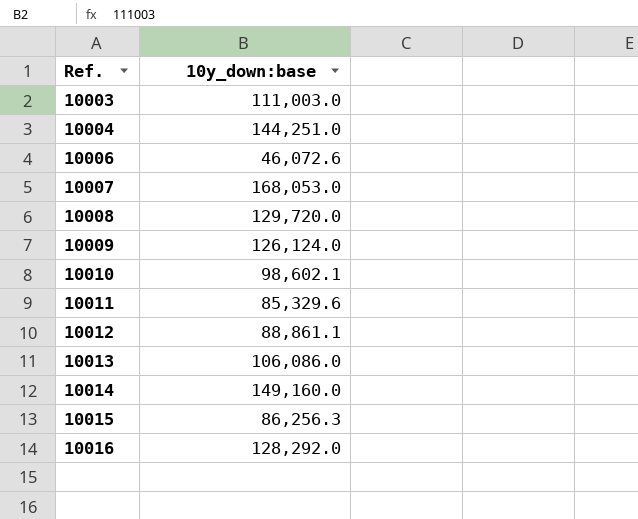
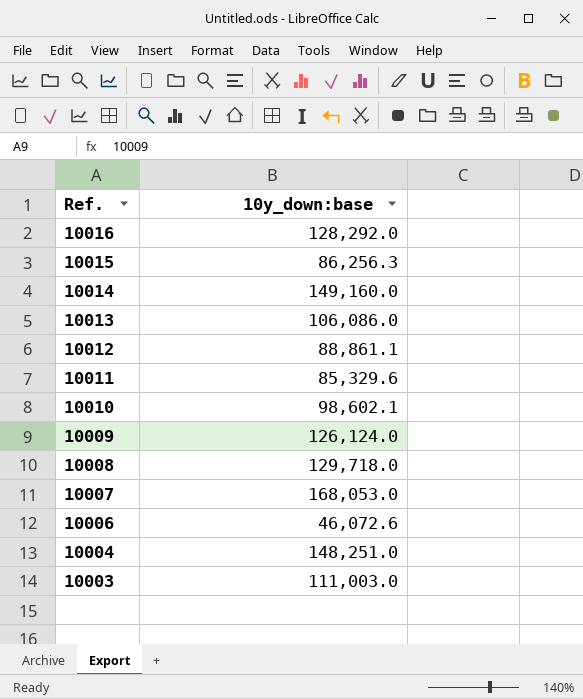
row order: Ref. ascending -> Ref. descending
10008 | 10y_down:base: 129,720.0 -> 129,718.0
10004 | 10y_down:base: 144,251.0 -> 148,251.0

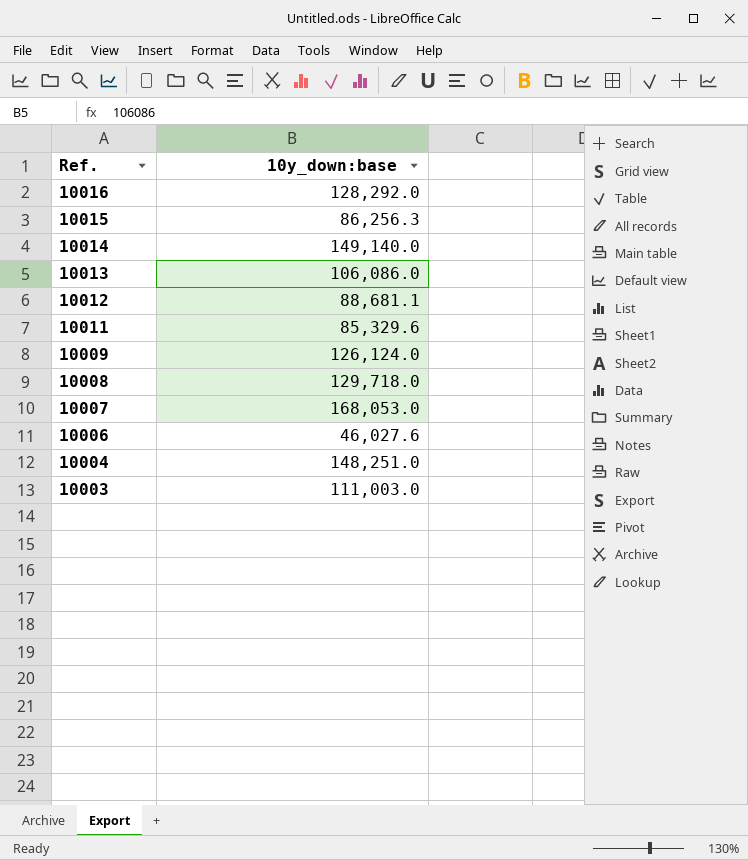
row 10010: 98,602.1 -> none
10014 | 10y_down:base: 149,160.0 -> 149,140.0
10012 | 10y_down:base: 88,861.1 -> 88,681.1
10006 | 10y_down:base: 46,072.6 -> 46,027.6

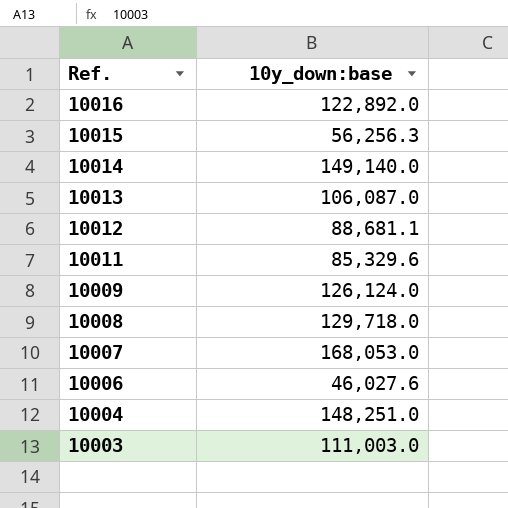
10016 | 10y_down:base: 128,292.0 -> 122,892.0
10015 | 10y_down:base: 86,256.3 -> 56,256.3
10013 | 10y_down:base: 106,086.0 -> 106,087.0

